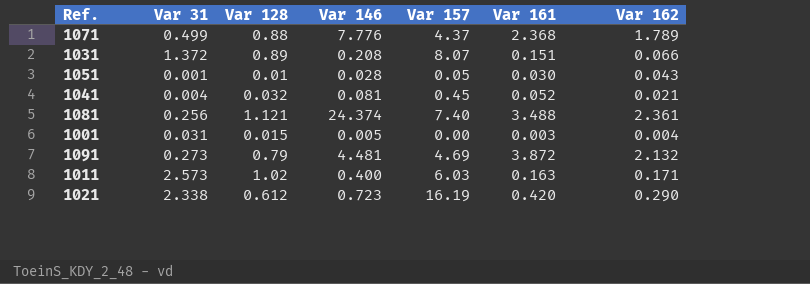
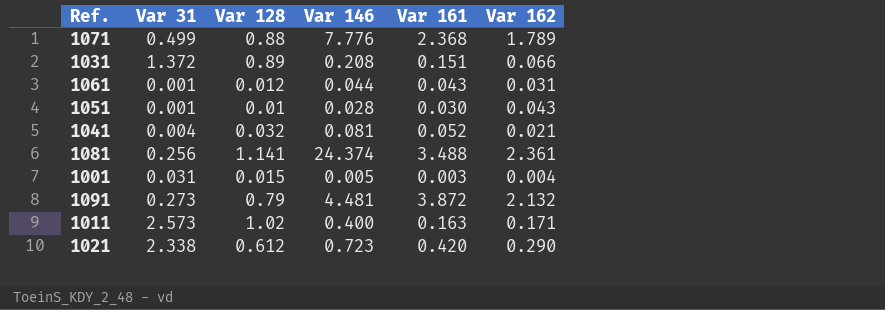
column Var 157 | position: 5 -> none
row 1061: none -> 0.001 | 0.012 | 0.044 | 0.043 | 0.031
1081 | Var 128: 1.121 -> 1.141

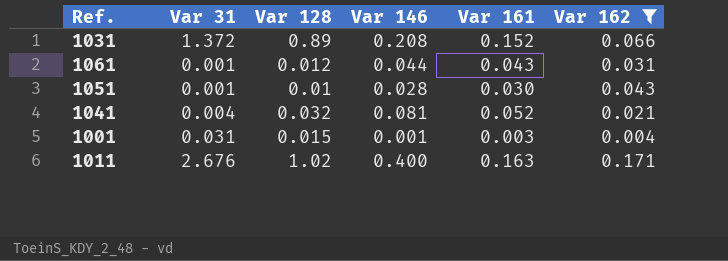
filter: none -> Var 162 <= 0.171
1031 | Var 161: 0.151 -> 0.152
1001 | Var 146: 0.005 -> 0.001
1011 | Var 31: 2.573 -> 2.676

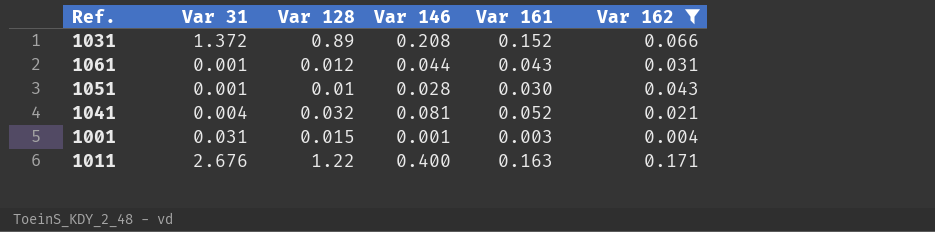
1011 | Var 128: 1.02 -> 1.22

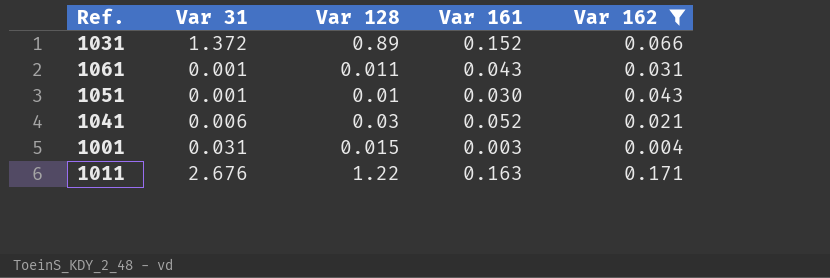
column Var 146 | position: 4 -> none
1061 | Var 128: 0.012 -> 0.011
1041 | Var 31: 0.004 -> 0.006
1041 | Var 128: 0.032 -> 0.03

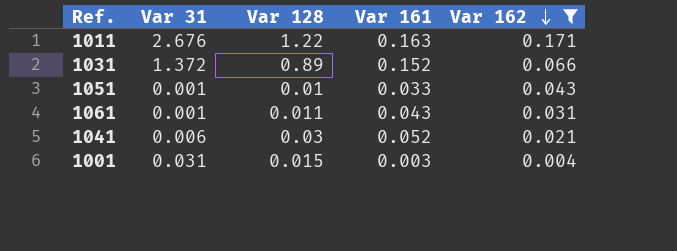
row order: none -> Var 162 descending
1051 | Var 161: 0.030 -> 0.033

